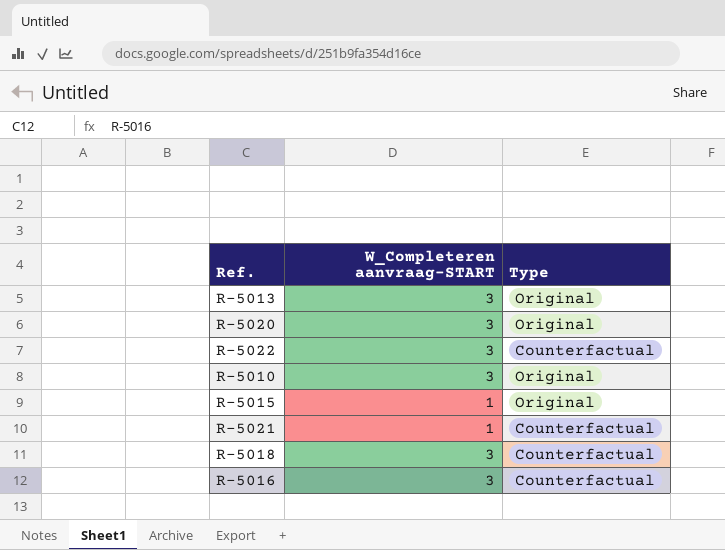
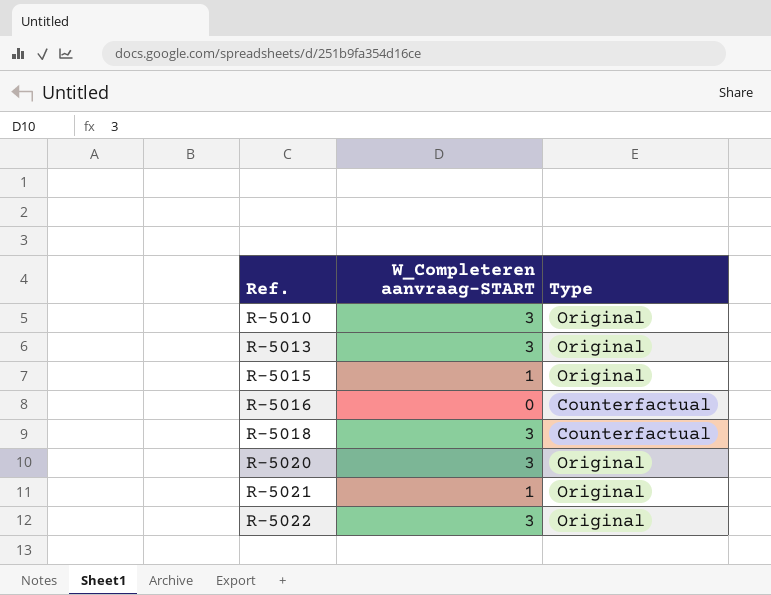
row order: none -> Ref. ascending
R-5016 | W_Completeren aanvraag-START: 3 -> 0
R-5021 | Type: Counterfactual -> Original
R-5022 | Type: Counterfactual -> Original

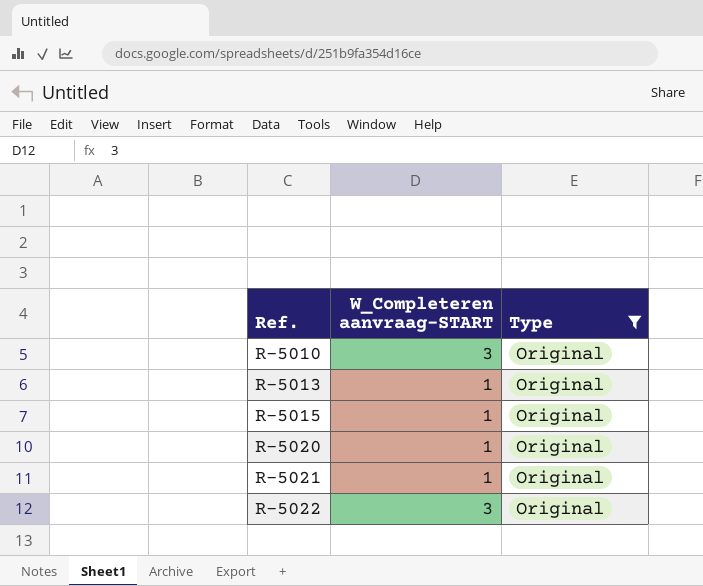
filter: none -> Type = Original
R-5013 | W_Completeren aanvraag-START: 3 -> 1
R-5020 | W_Completeren aanvraag-START: 3 -> 1

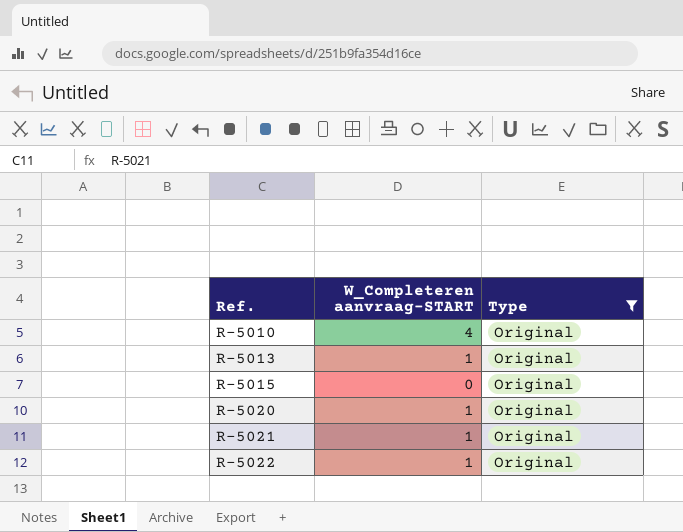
R-5010 | W_Completeren aanvraag-START: 3 -> 4
R-5015 | W_Completeren aanvraag-START: 1 -> 0
R-5022 | W_Completeren aanvraag-START: 3 -> 1

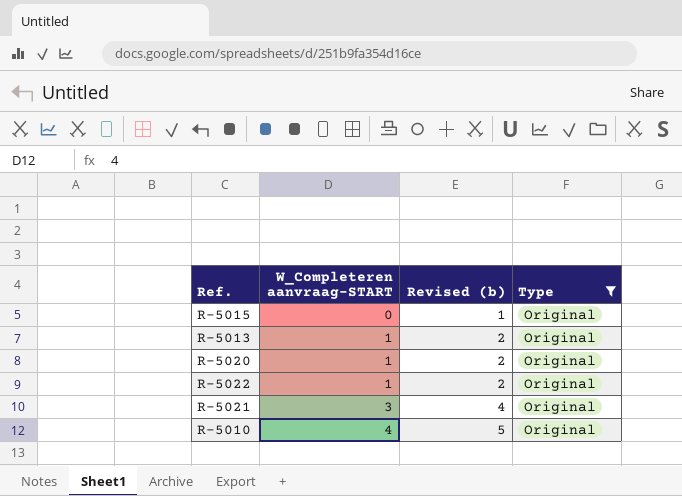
row order: Ref. ascending -> W_Completeren aanvraag-START ascending
column Revised (b) | formula: none -> [W_Completeren aanvraag-START] + 1
R-5021 | W_Completeren aanvraag-START: 1 -> 3

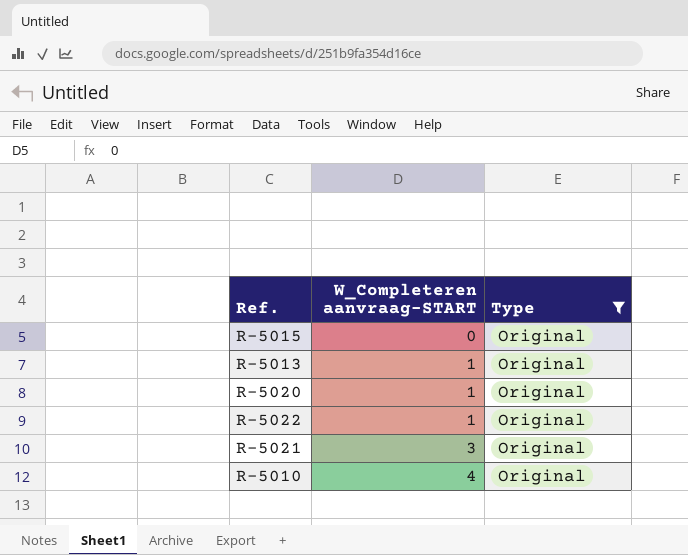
column Revised (b) | formula: [W_Completeren aanvraag-START] + 1 -> none

